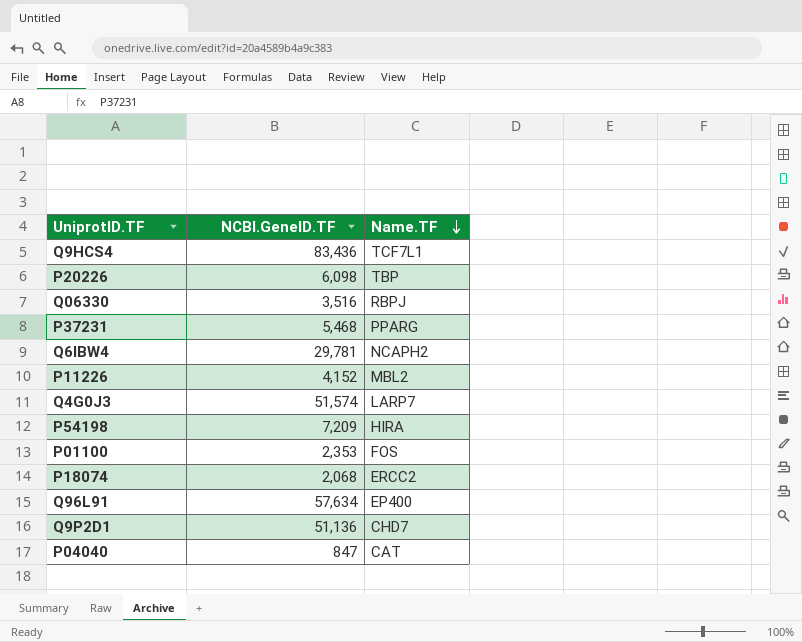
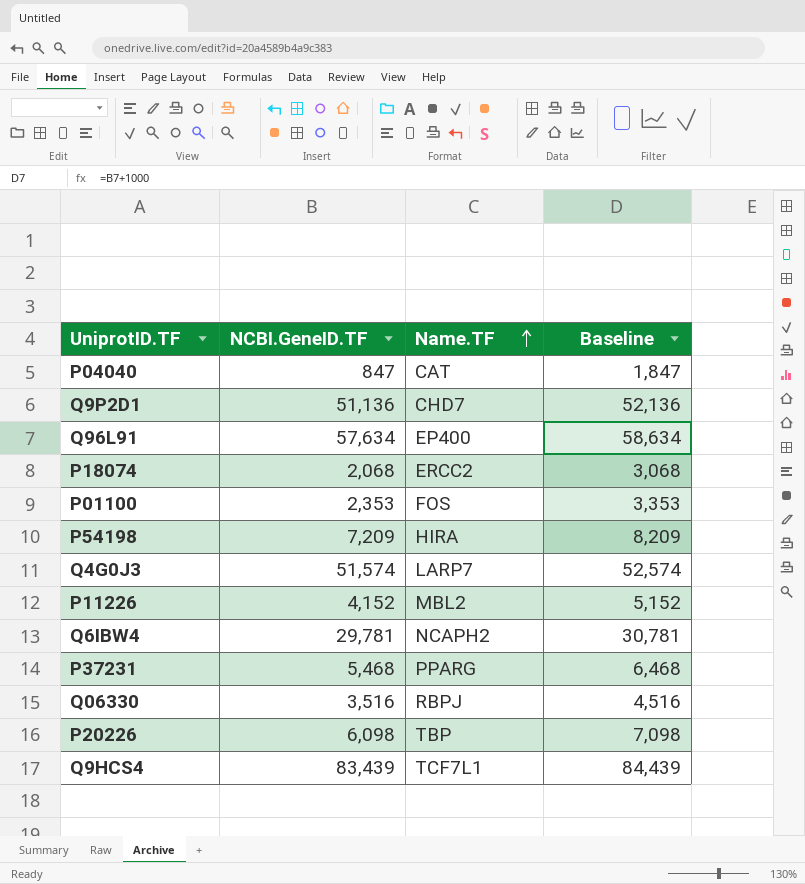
row order: Name.TF descending -> Name.TF ascending
column Baseline | formula: none -> [NCBI.GeneID.TF] + 1000
Q9HCS4 | NCBI.GeneID.TF: 83,436 -> 83,439

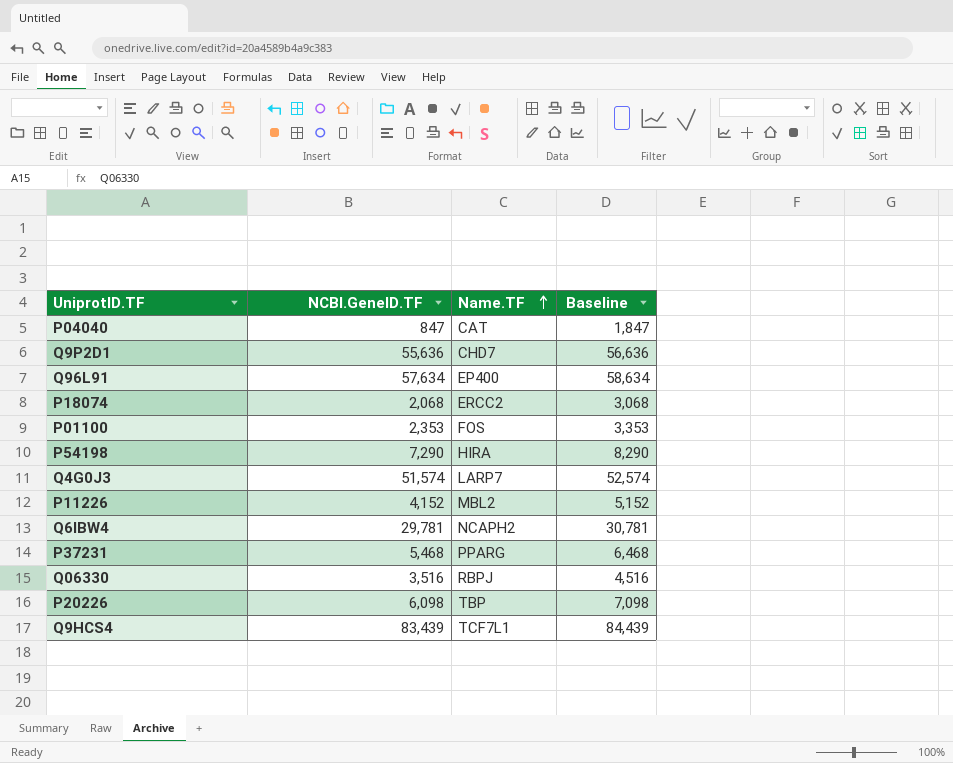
Q9P2D1 | NCBI.GeneID.TF: 51,136 -> 55,636
Q9P2D1 | Baseline: 52,136 -> 56,636
P54198 | NCBI.GeneID.TF: 7,209 -> 7,290
P54198 | Baseline: 8,209 -> 8,290

